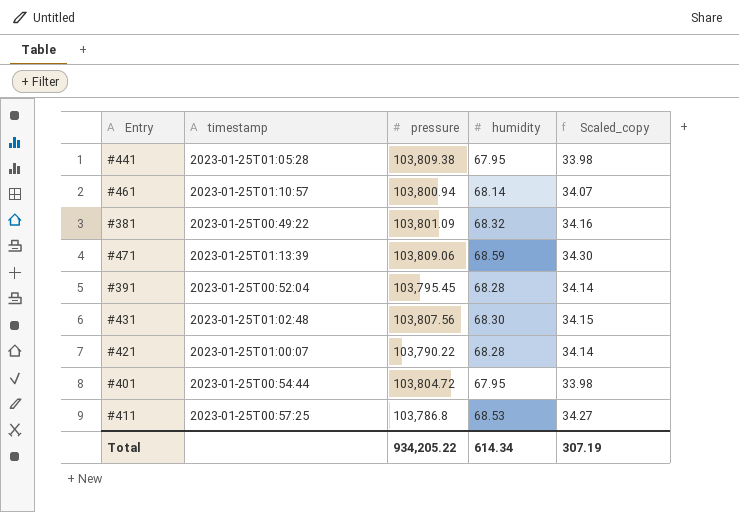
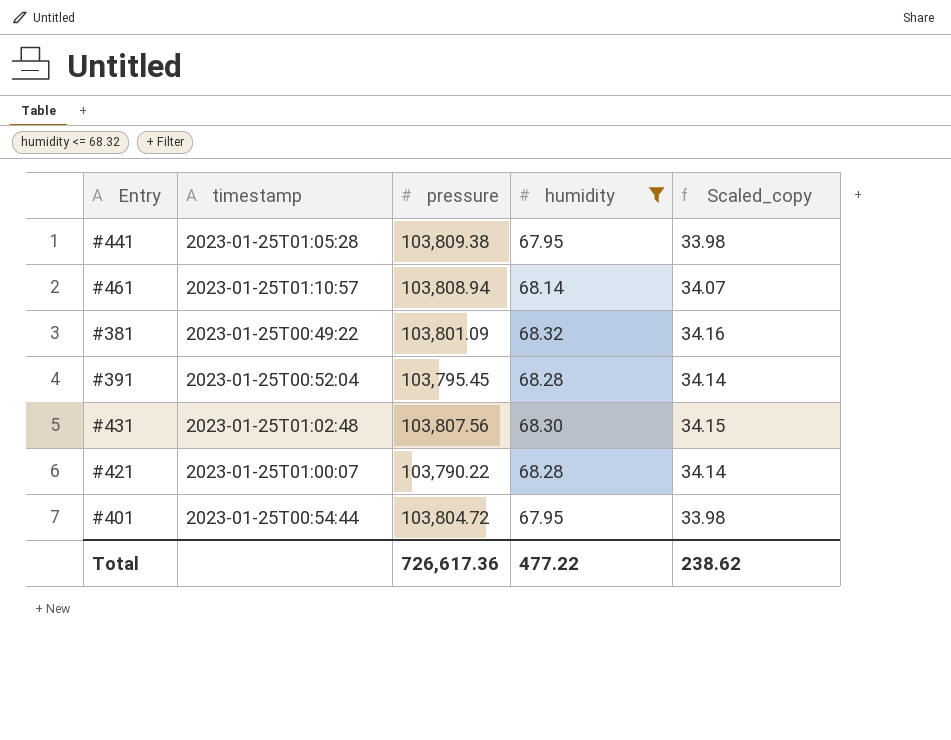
filter: none -> humidity <= 68.32
#461 | pressure: 103,800.94 -> 103,808.94
Total | pressure: 934,205.22 -> 726,617.36
Total | humidity: 614.34 -> 477.22
Total | Scaled_copy: 307.19 -> 238.62

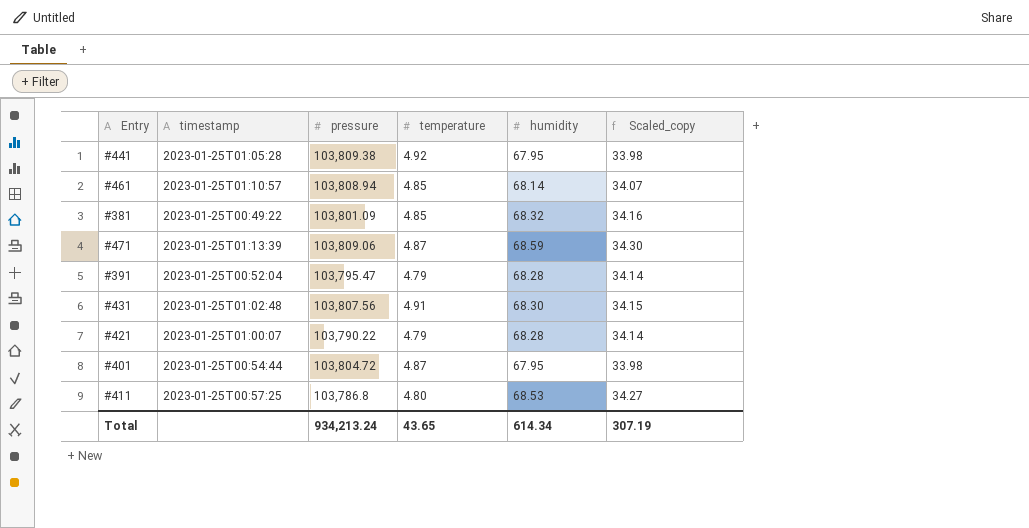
filter: humidity <= 68.32 -> none
column temperature | position: none -> 4
#391 | pressure: 103,795.45 -> 103,795.47
Total | pressure: 726,617.36 -> 934,213.24
Total | humidity: 477.22 -> 614.34
Total | Scaled_copy: 238.62 -> 307.19

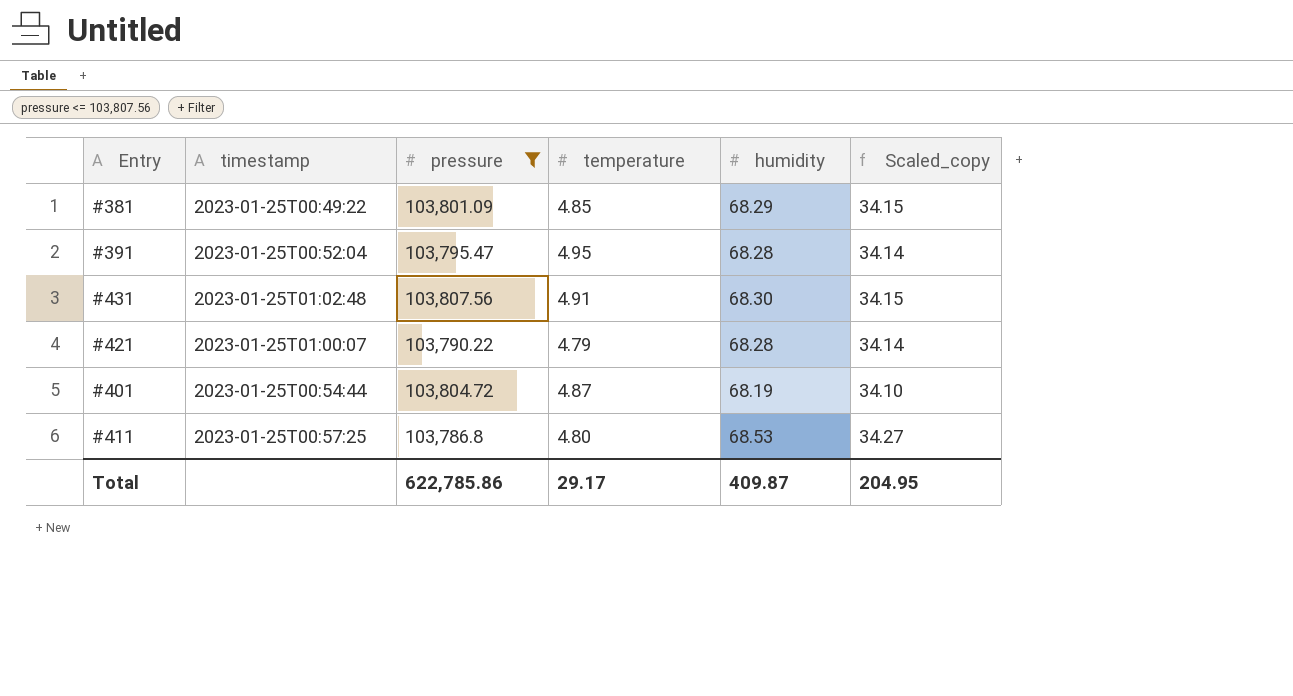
filter: none -> pressure <= 103,807.56
#381 | humidity: 68.32 -> 68.29
#381 | Scaled_copy: 34.16 -> 34.15
#391 | temperature: 4.79 -> 4.95
#401 | humidity: 67.95 -> 68.19
#401 | Scaled_copy: 33.98 -> 34.10
Total | pressure: 934,213.24 -> 622,785.86
Total | temperature: 43.65 -> 29.17
Total | humidity: 614.34 -> 409.87
Total | Scaled_copy: 307.19 -> 204.95

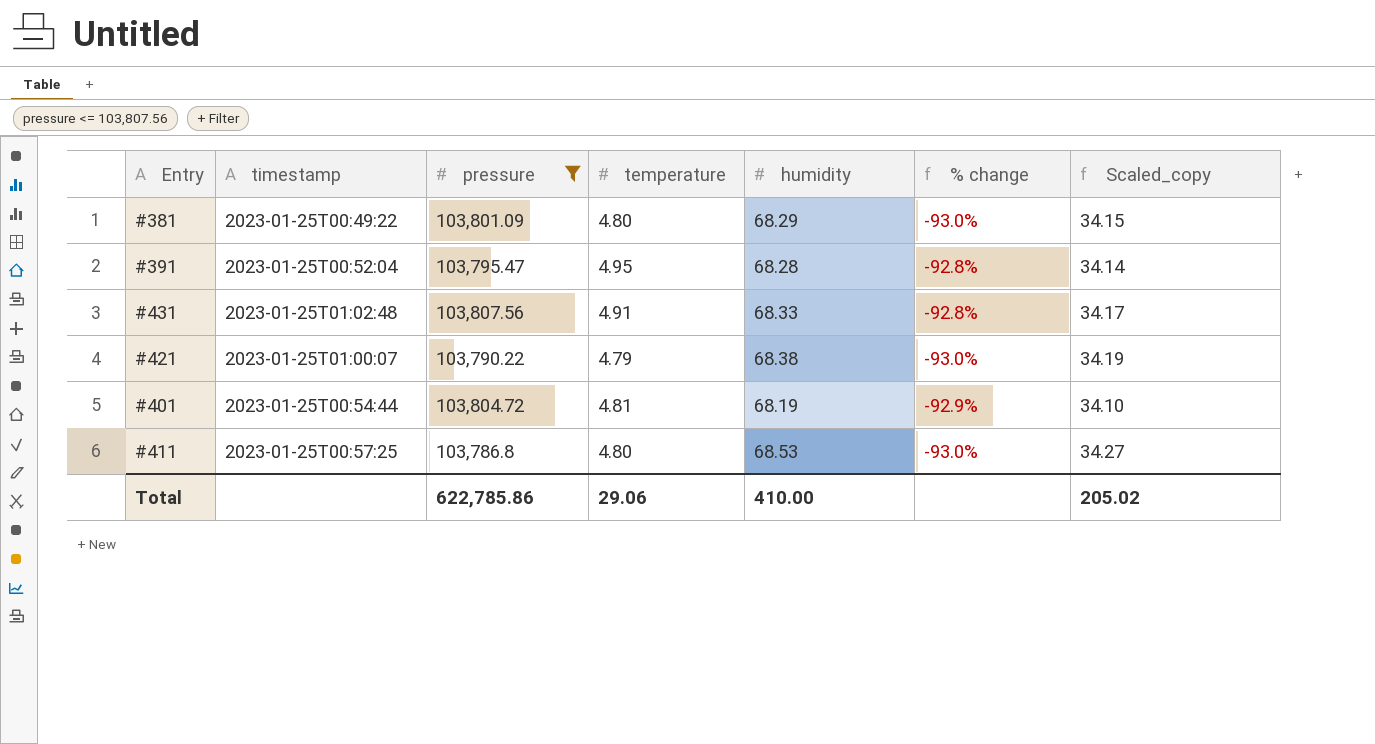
column % change | formula: none -> ([temperature] - [humidity]) / [humidity]
#381 | temperature: 4.85 -> 4.80
#431 | humidity: 68.30 -> 68.33
#431 | Scaled_copy: 34.15 -> 34.17
#421 | humidity: 68.28 -> 68.38
#421 | Scaled_copy: 34.14 -> 34.19
#401 | temperature: 4.87 -> 4.81
Total | temperature: 29.17 -> 29.06
Total | humidity: 409.87 -> 410.00
Total | Scaled_copy: 204.95 -> 205.02

